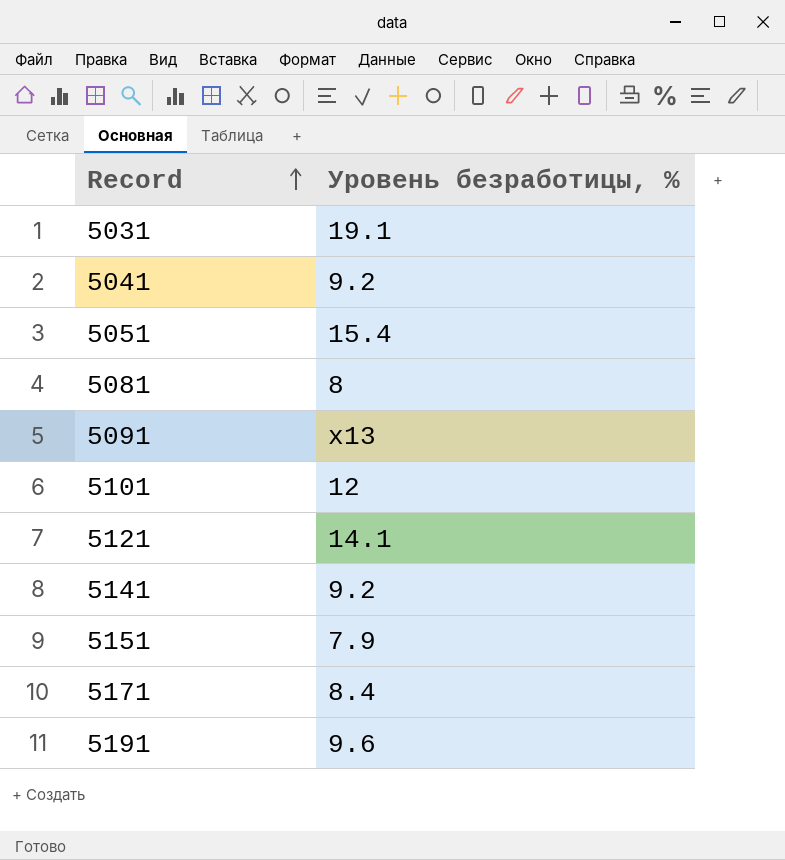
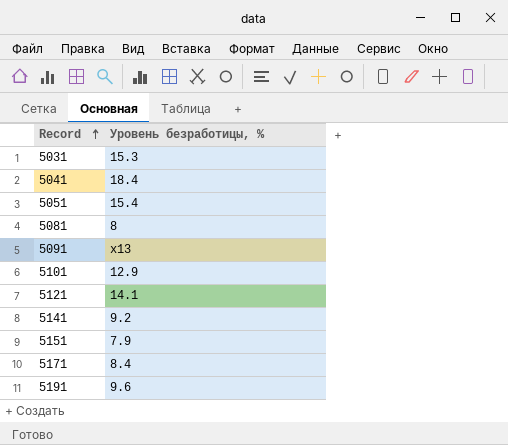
5031 | Уровень безработицы, %: 19.1 -> 15.3
5041 | Уровень безработицы, %: 9.2 -> 18.4
5101 | Уровень безработицы, %: 12 -> 12.9

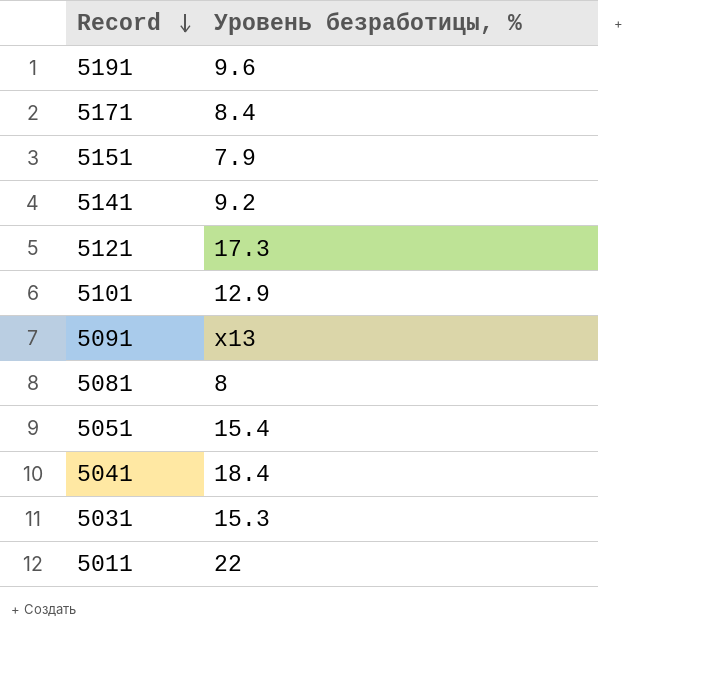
row order: Record ascending -> Record descending
5121 | Уровень безработицы, %: 14.1 -> 17.3
row 5011: none -> 22

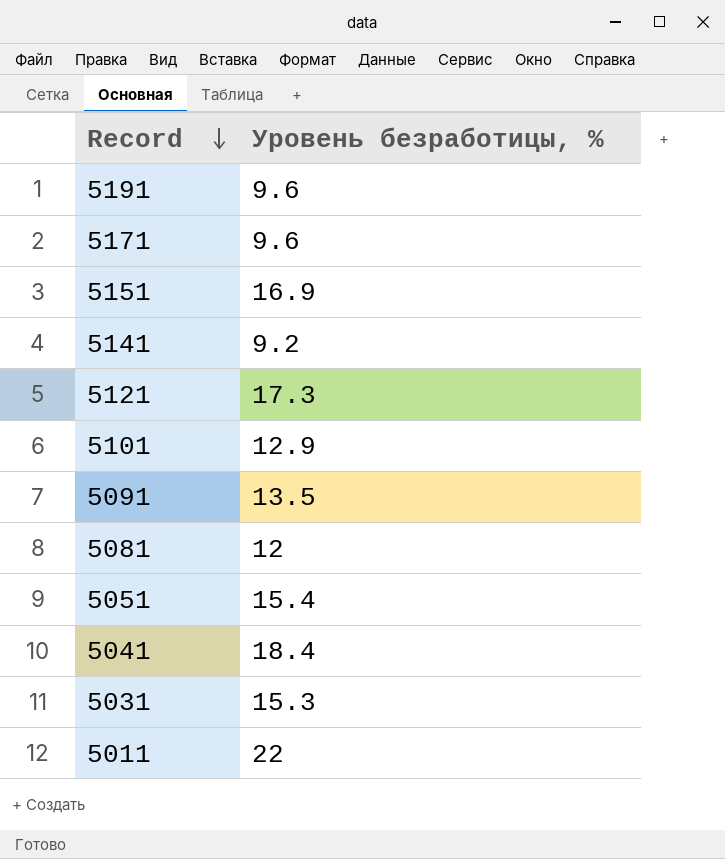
5171 | Уровень безработицы, %: 8.4 -> 9.6
5151 | Уровень безработицы, %: 7.9 -> 16.9
5091 | Уровень безработицы, %: x13 -> 13.5
5081 | Уровень безработицы, %: 8 -> 12

